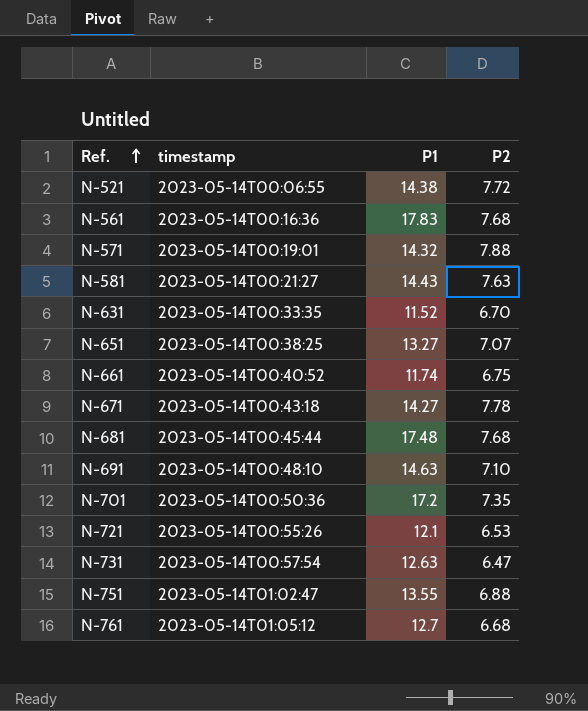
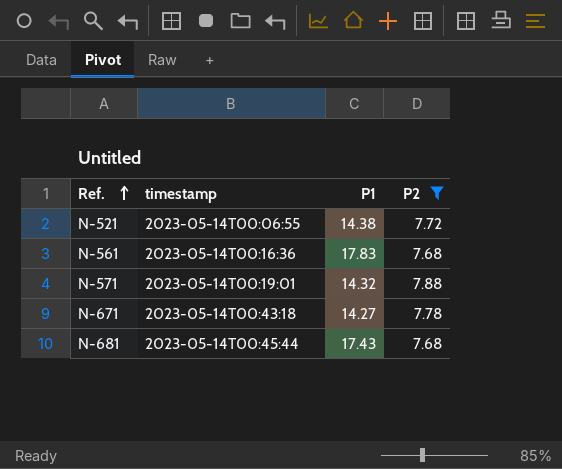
filter: none -> P2 >= 7.68
N-681 | P1: 17.48 -> 17.43

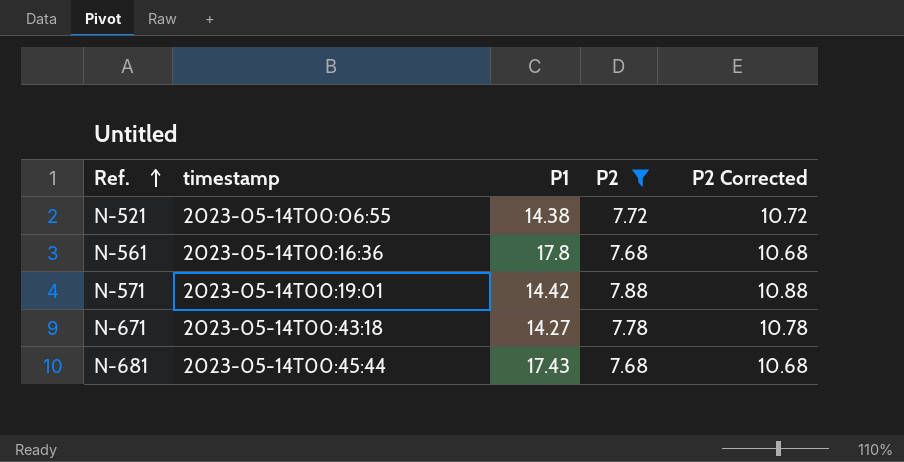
column P2 Corrected | formula: none -> [P2] + 3
N-561 | P1: 17.83 -> 17.8
N-571 | P1: 14.32 -> 14.42

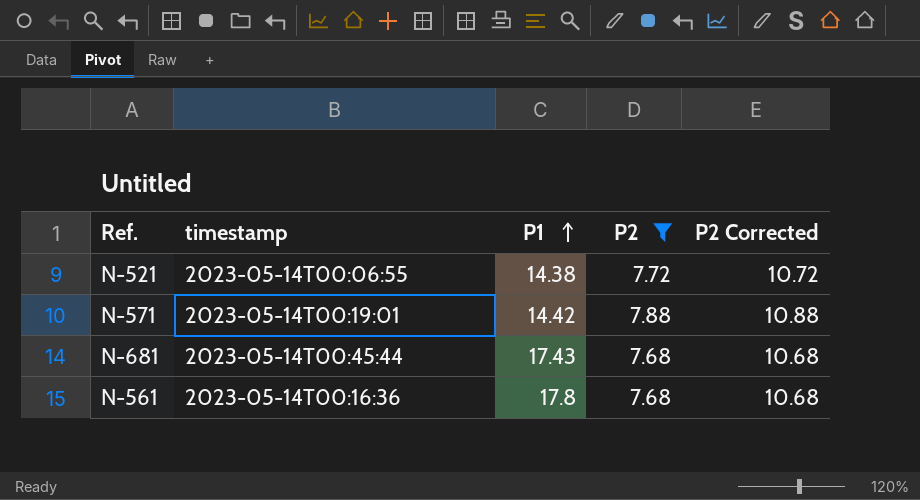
row order: Ref. ascending -> P1 ascending
row N-671: 2023-05-14T00:43:18 | 14.27 | 7.78 | 10.78 -> none

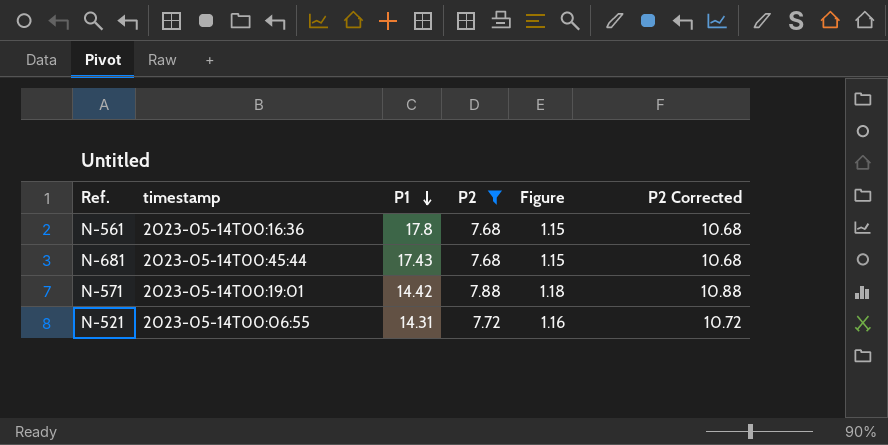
row order: P1 ascending -> P1 descending
column Figure | formula: none -> [P2] * 0.15
N-521 | P1: 14.38 -> 14.31

